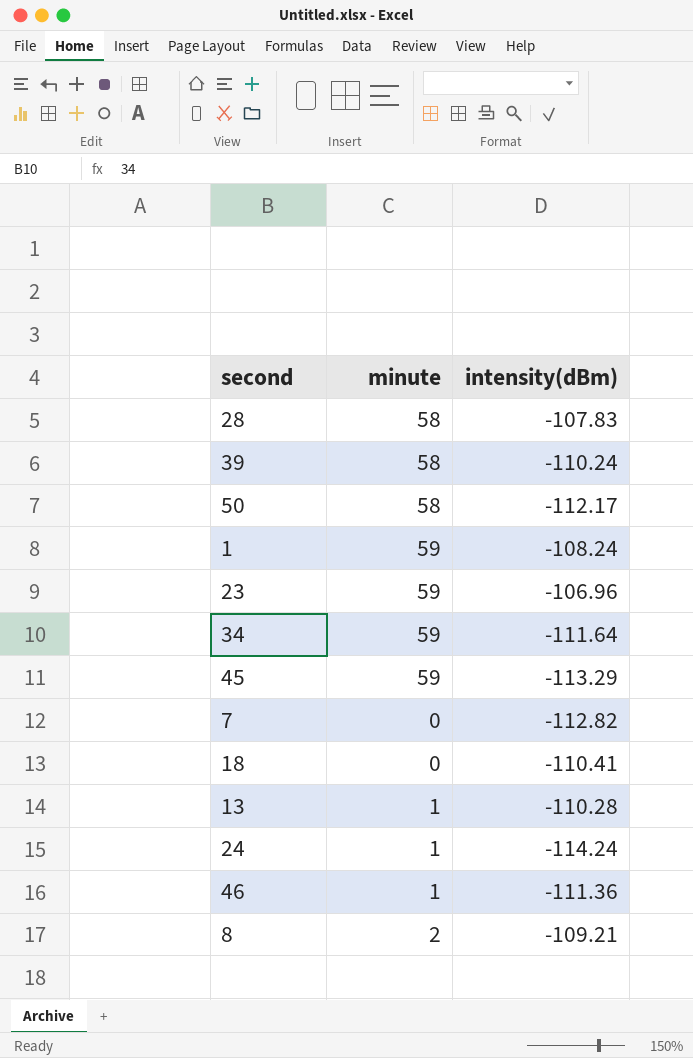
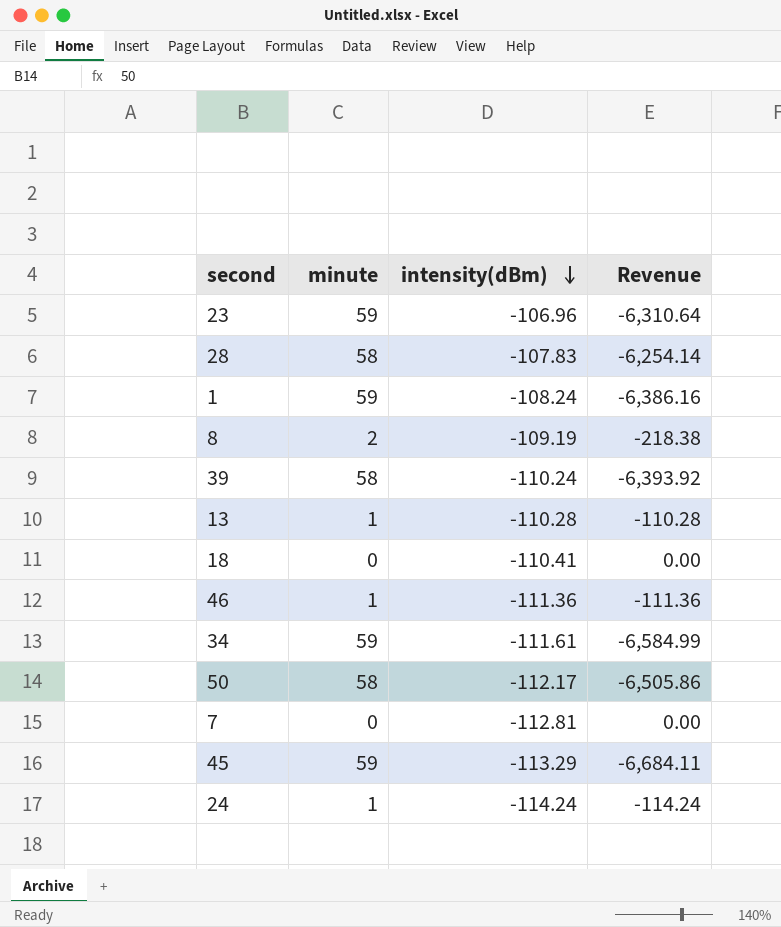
row order: none -> intensity(dBm) descending
column Revenue | formula: none -> [minute] * [intensity(dBm)]
8 | intensity(dBm): -109.21 -> -109.19
34 | intensity(dBm): -111.64 -> -111.61
7 | intensity(dBm): -112.82 -> -112.81

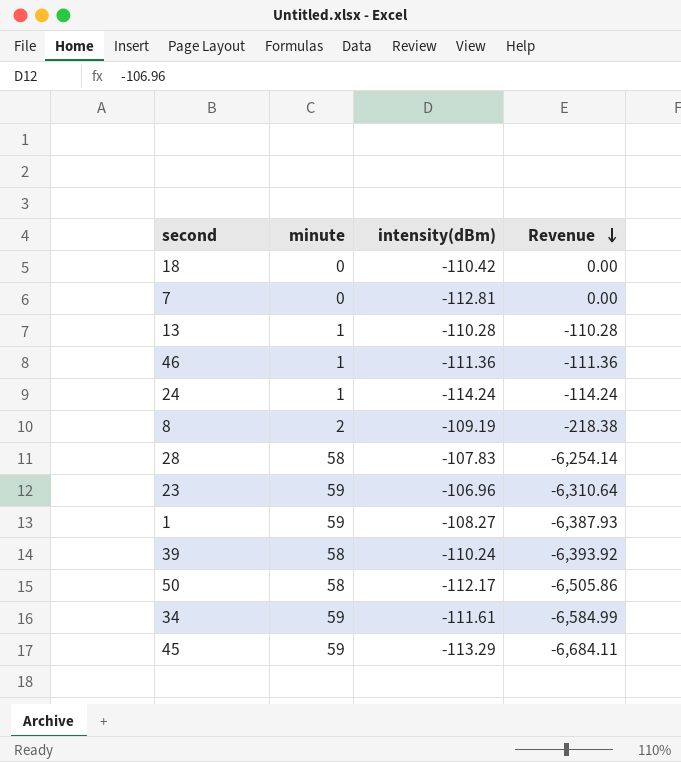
row order: intensity(dBm) descending -> Revenue descending
18 | intensity(dBm): -110.41 -> -110.42
1 | intensity(dBm): -108.24 -> -108.27
1 | Revenue: -6,386.16 -> -6,387.93

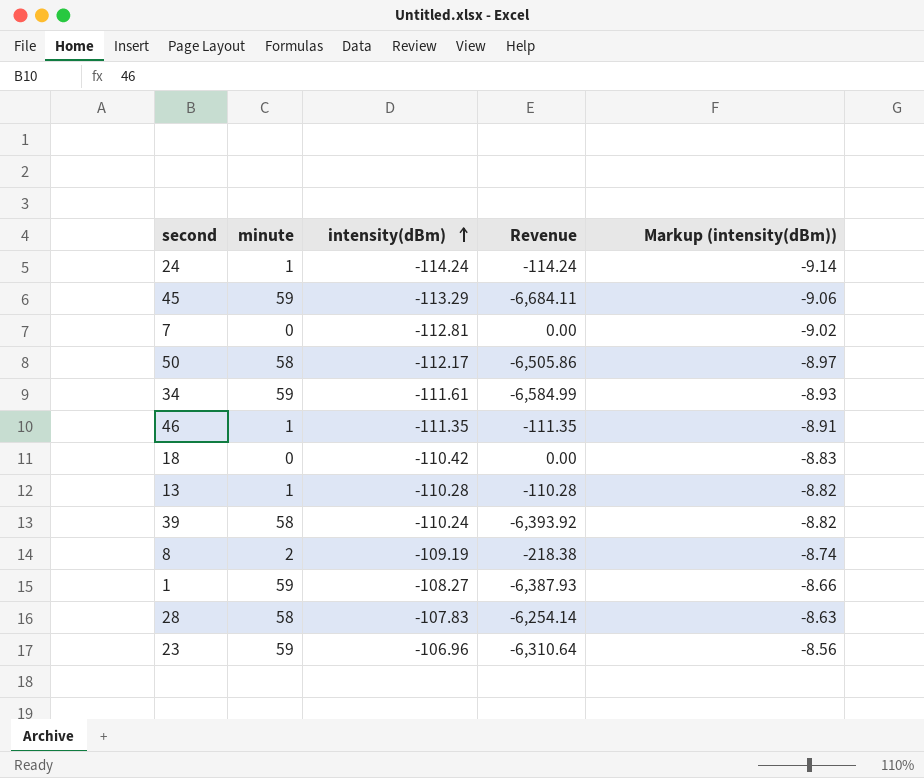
row order: Revenue descending -> intensity(dBm) ascending
column Markup (intensity(dBm)) | formula: none -> [intensity(dBm)] * 0.08
46 | intensity(dBm): -111.36 -> -111.35
46 | Revenue: -111.36 -> -111.35

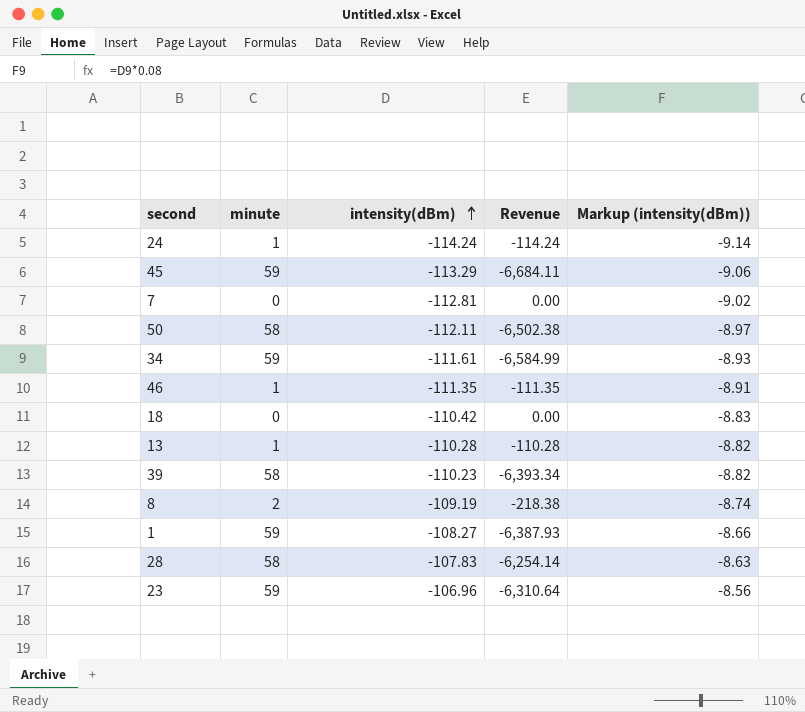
50 | intensity(dBm): -112.17 -> -112.11
50 | Revenue: -6,505.86 -> -6,502.38
39 | intensity(dBm): -110.24 -> -110.23
39 | Revenue: -6,393.92 -> -6,393.34

